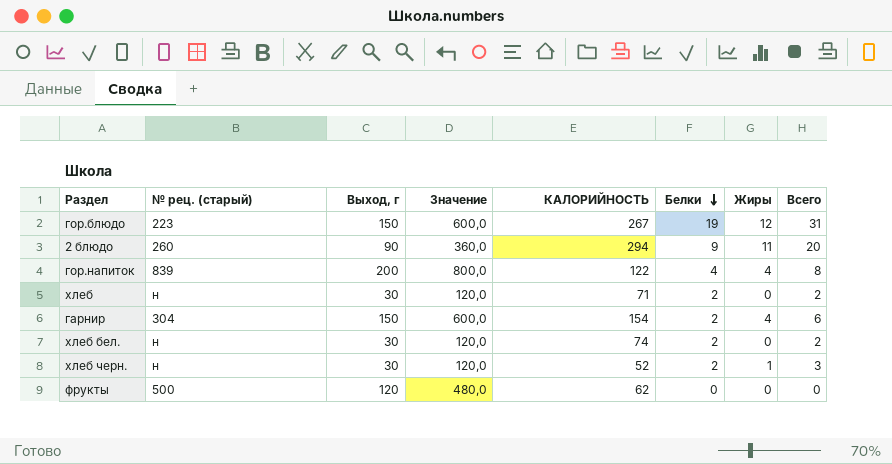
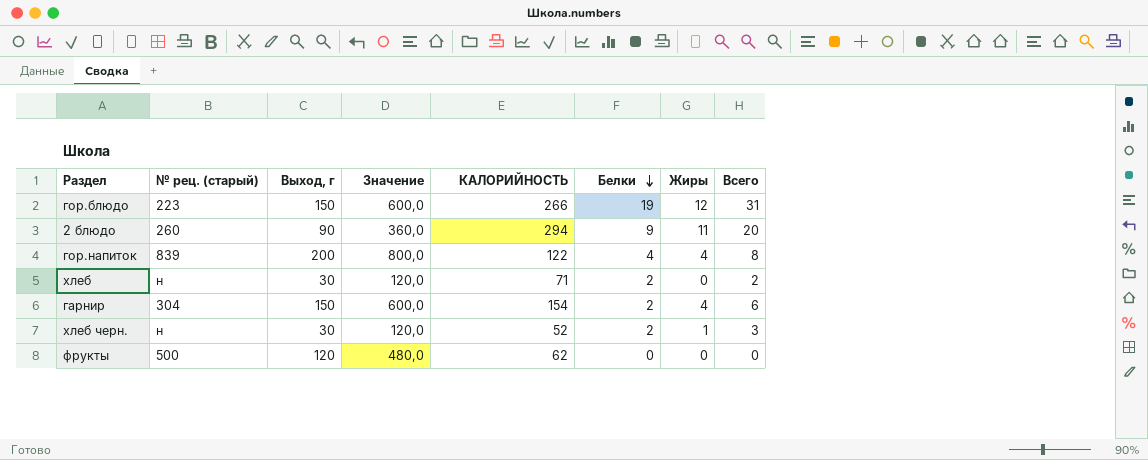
row хлеб бел.: н | 30 | 120,0 | 74 | 2 | 0 | 2 -> none
гор.блюдо | КАЛОРИЙНОСТЬ: 267 -> 266

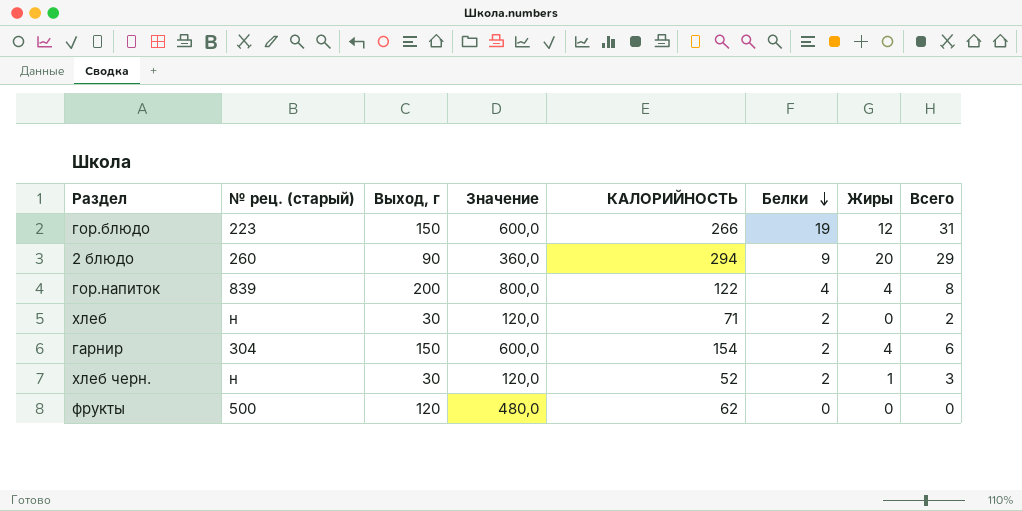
2 блюдо | Жиры: 11 -> 20
2 блюдо | Всего: 20 -> 29

